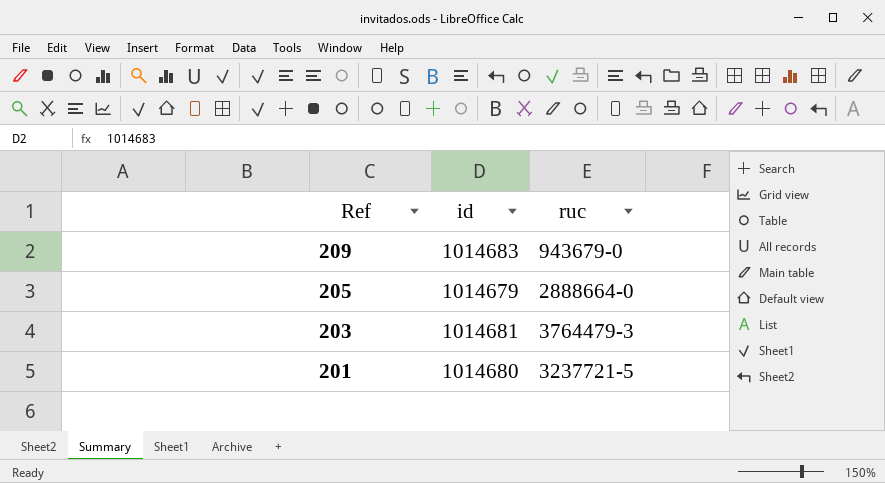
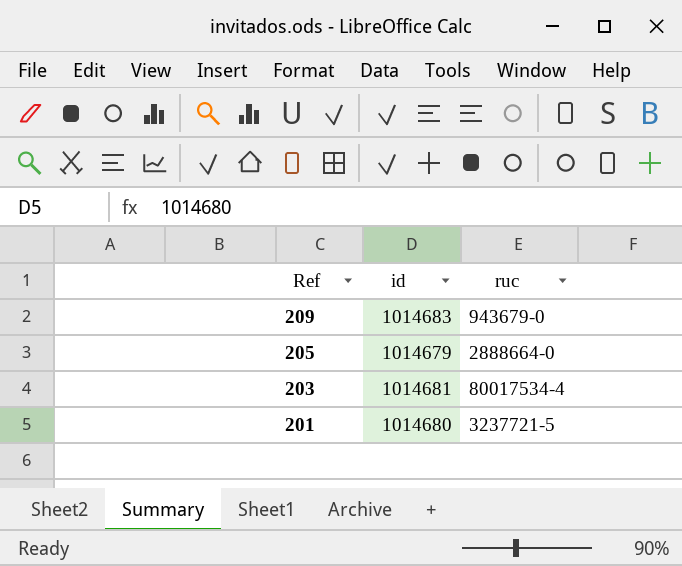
203 | ruc: 3764479-3 -> 80017534-4

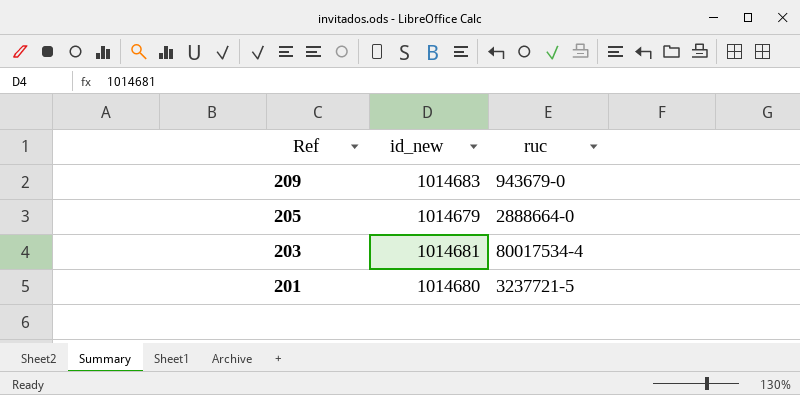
column name: id -> id_new

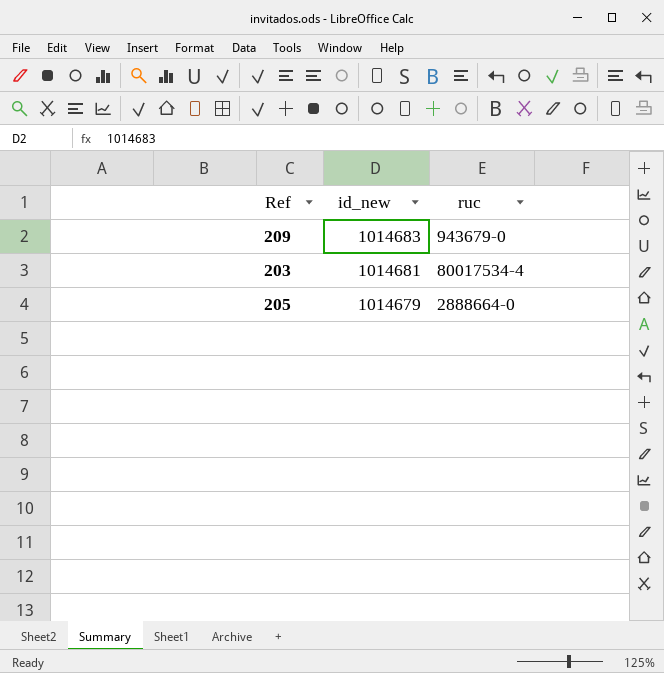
row order: Ref descending -> id_new descending
row 201: 1014680 | 3237721-5 -> none

